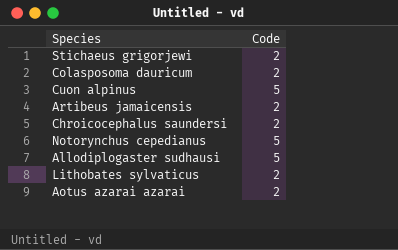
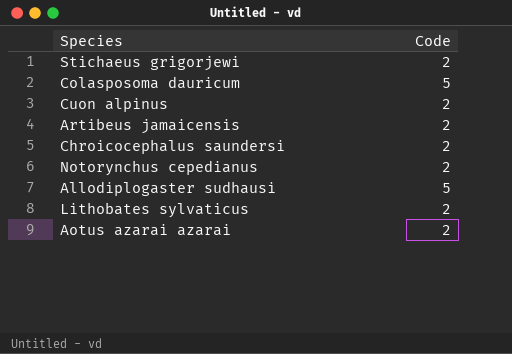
Colasposoma dauricum | Code: 2 -> 5
Cuon alpinus | Code: 5 -> 2
Notorynchus cepedianus | Code: 5 -> 2

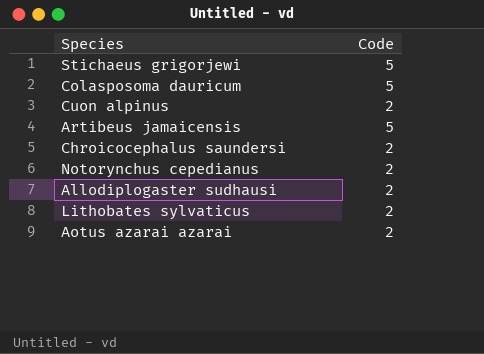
Stichaeus grigorjewi | Code: 2 -> 5
Artibeus jamaicensis | Code: 2 -> 5
Allodiplogaster sudhausi | Code: 5 -> 2

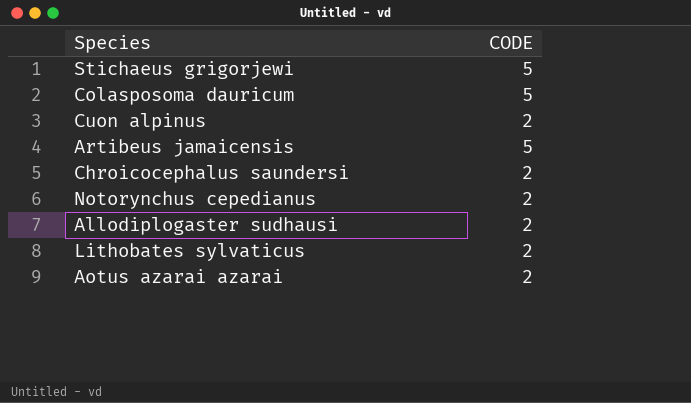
column name: Code -> CODE

